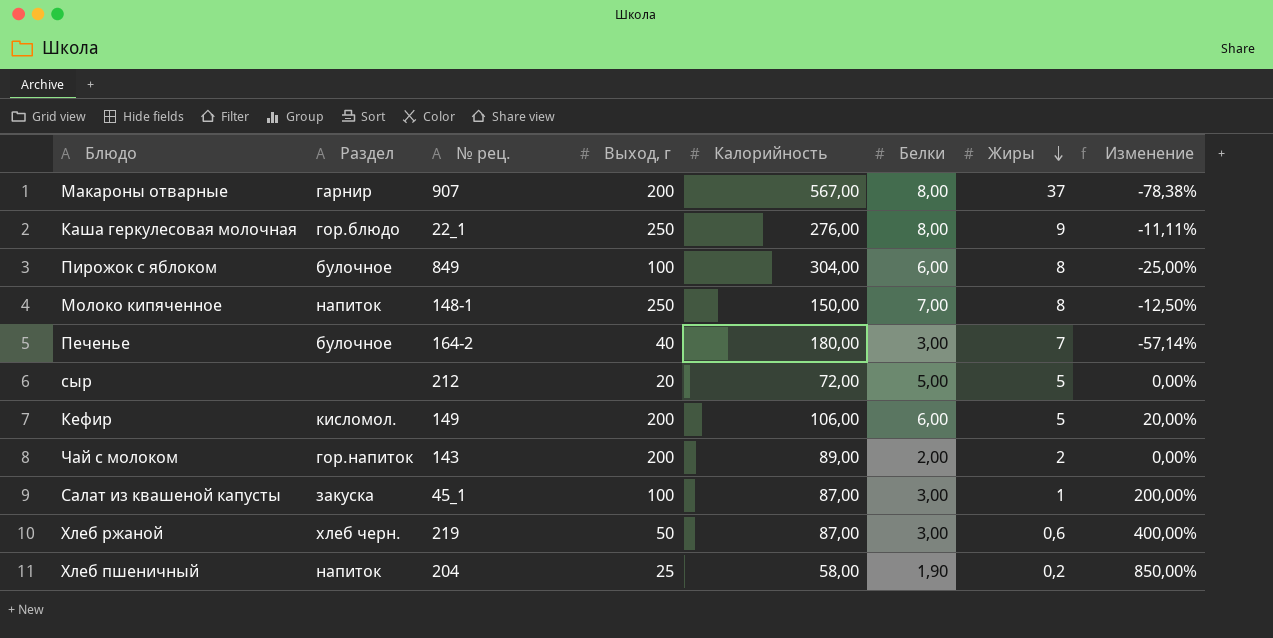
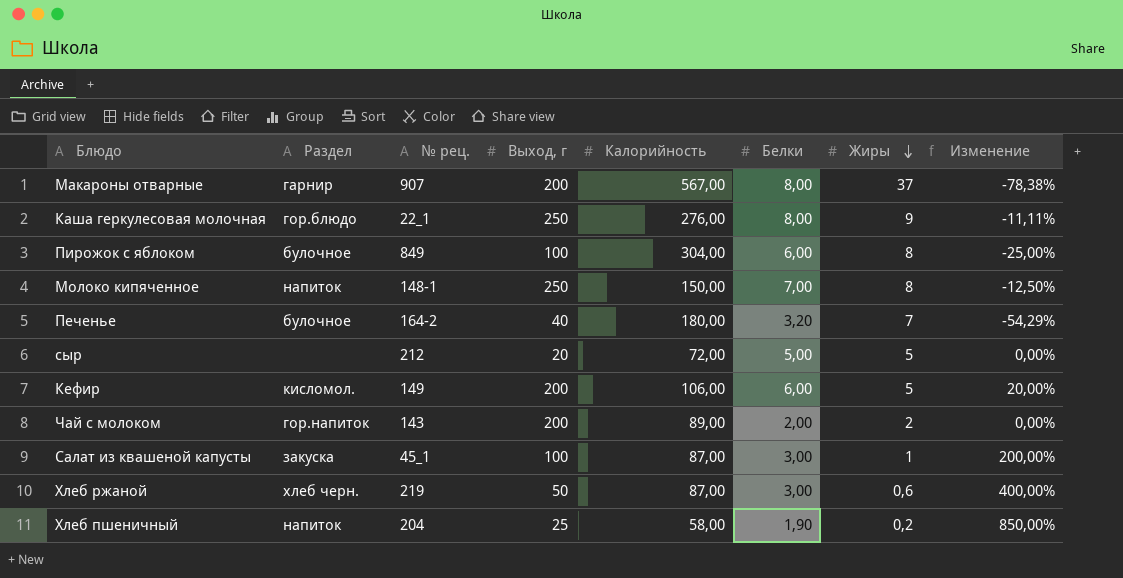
Печенье | Белки: 3,00 -> 3,20
Печенье | Изменение: -57,14% -> -54,29%

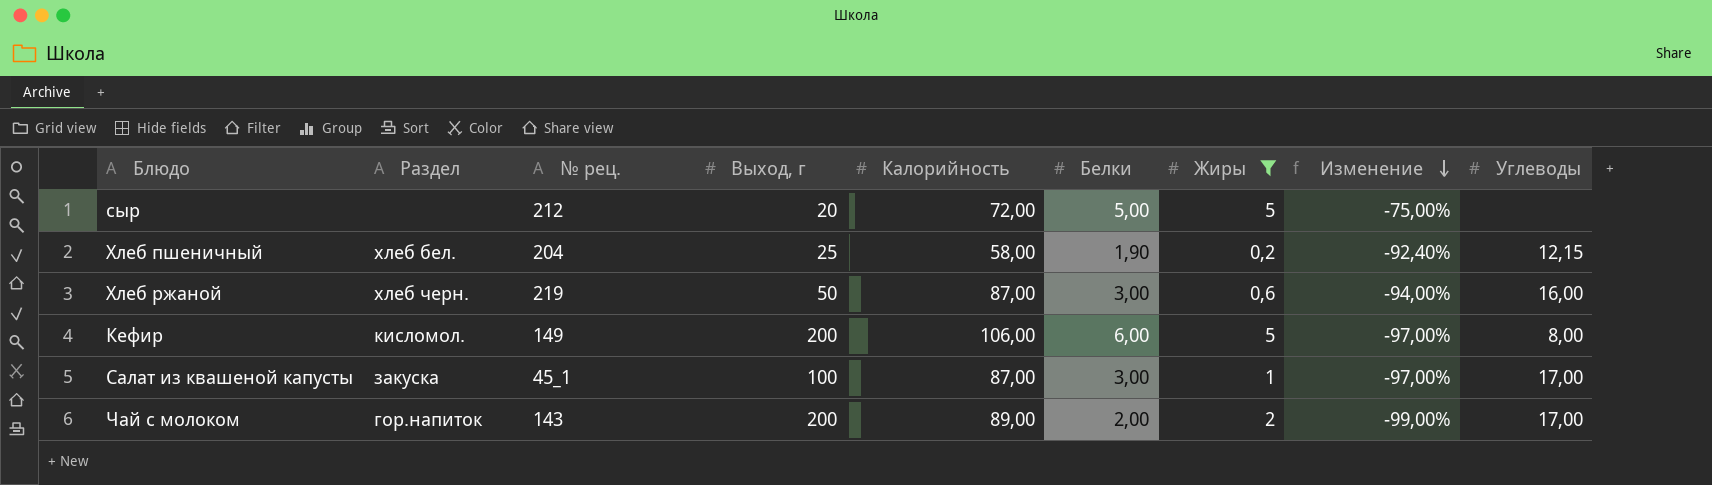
filter: none -> Жиры <= 5
row order: Жиры descending -> Изменение descending
column Изменение | formula: ([Белки] - [Жиры]) / [Жиры] -> ([Белки] - [Выход, г]) / [Выход, г]
column Углеводы | position: none -> 9
Хлеб пшеничный | Раздел: напиток -> хлеб бел.

